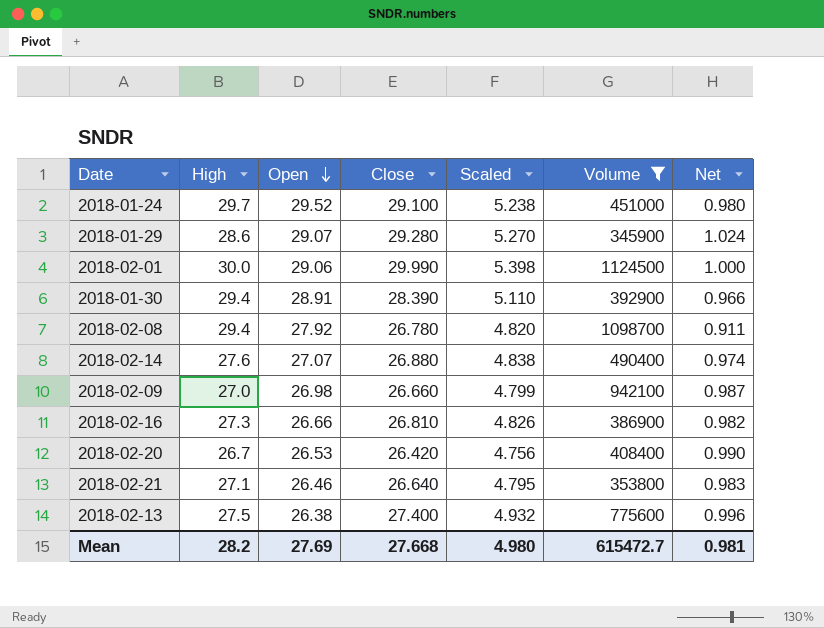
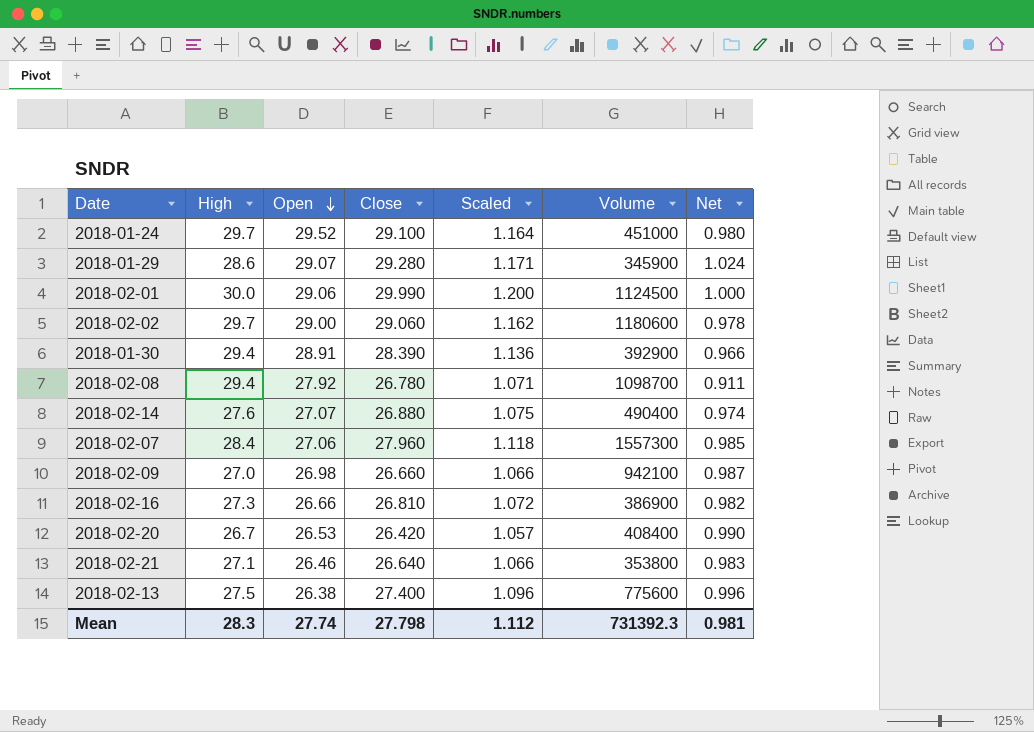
filter: Volume <= 1124500 -> none
column Scaled | formula: [Close] * 0.18 -> [Close] * 0.04
Mean | High: 28.2 -> 28.3
Mean | Open: 27.69 -> 27.74
Mean | Close: 27.668 -> 27.798
Mean | Scaled: 4.980 -> 1.112
Mean | Volume: 615472.7 -> 731392.3

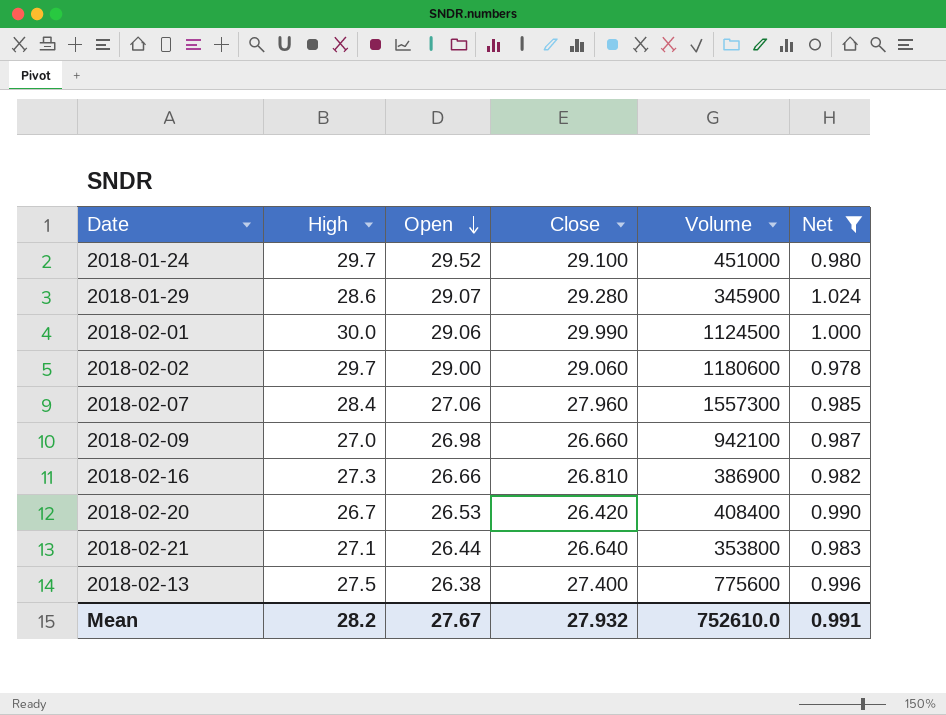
filter: none -> Net >= 0.978
column Scaled | formula: [Close] * 0.04 -> none
2018-02-21 | Open: 26.46 -> 26.44
Mean | High: 28.3 -> 28.2
Mean | Open: 27.74 -> 27.67
Mean | Close: 27.798 -> 27.932
Mean | Volume: 731392.3 -> 752610.0
Mean | Net: 0.981 -> 0.991

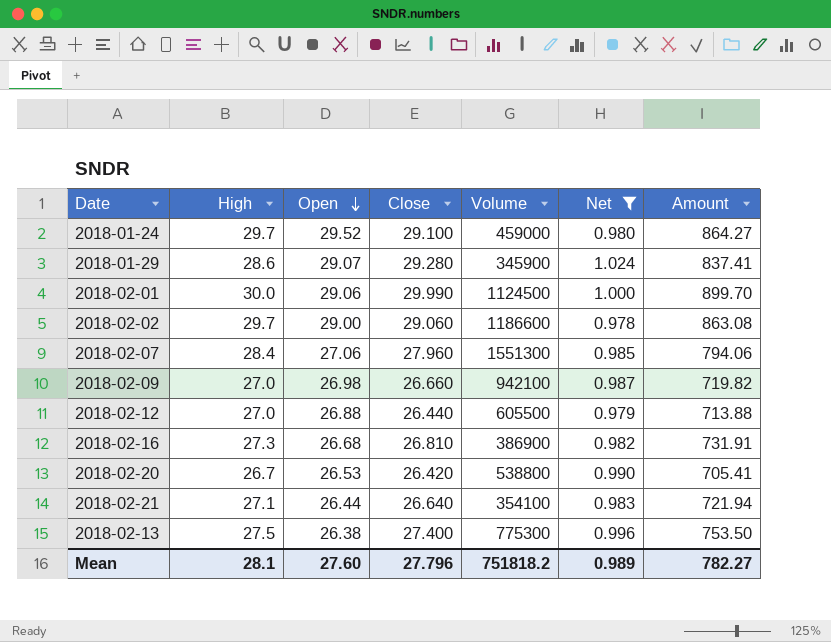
column Amount | formula: none -> [High] * [Close]
2018-01-24 | Volume: 451000 -> 459000
2018-02-02 | Volume: 1180600 -> 1186600
2018-02-07 | Volume: 1557300 -> 1551300
row 2018-02-12: none -> 27.0 | 26.88 | 26.440 | 605500 | 0.979 | 713.88
2018-02-16 | Open: 26.66 -> 26.68
2018-02-20 | Volume: 408400 -> 538800
2018-02-21 | Volume: 353800 -> 354100
2018-02-13 | Volume: 775600 -> 775300
Mean | High: 28.2 -> 28.1
Mean | Open: 27.67 -> 27.60
Mean | Close: 27.932 -> 27.796
Mean | Volume: 752610.0 -> 751818.2
Mean | Net: 0.991 -> 0.989

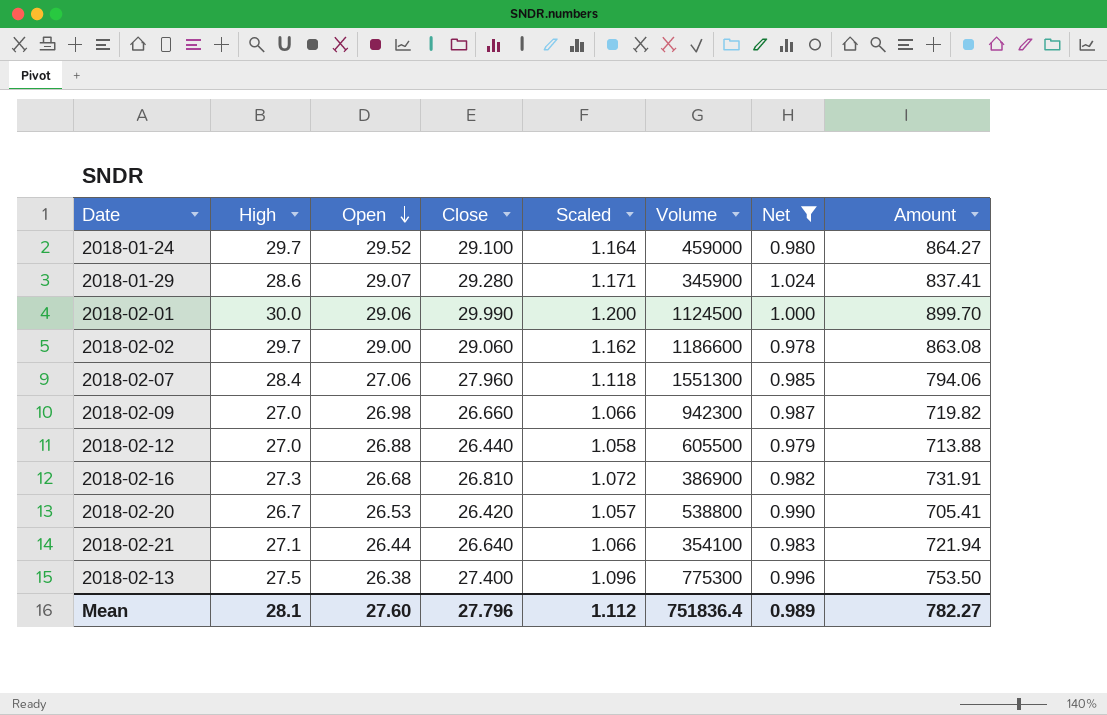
column Scaled | formula: none -> [Close] * 0.04
2018-02-09 | Volume: 942100 -> 942300
Mean | Volume: 751818.2 -> 751836.4

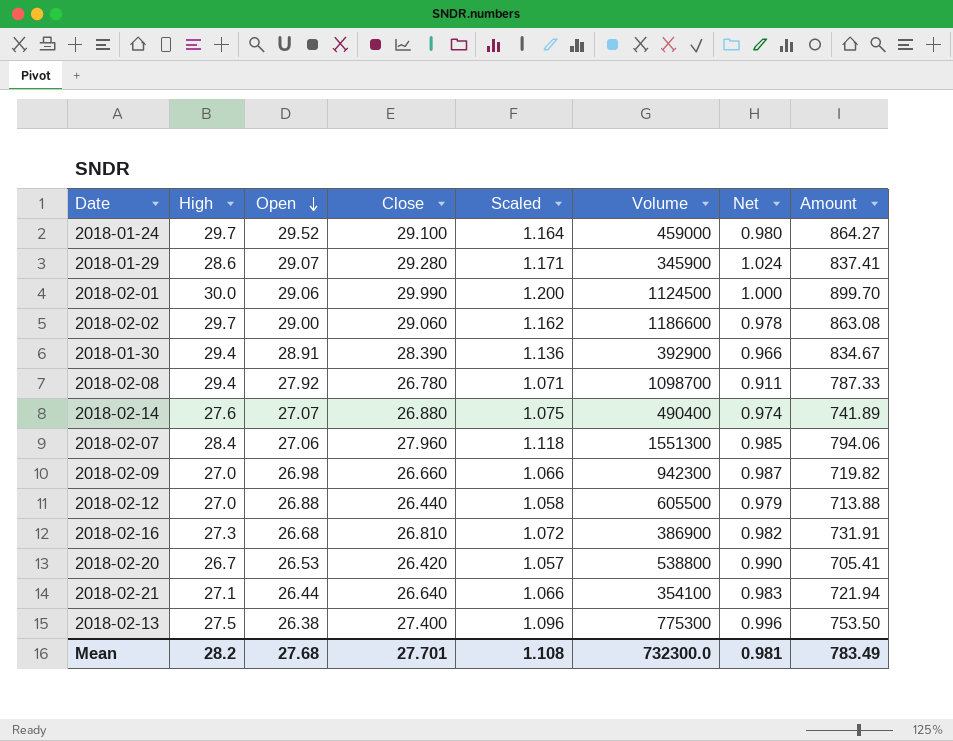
filter: Net >= 0.978 -> none
Mean | High: 28.1 -> 28.2
Mean | Open: 27.60 -> 27.68
Mean | Close: 27.796 -> 27.701
Mean | Scaled: 1.112 -> 1.108
Mean | Volume: 751836.4 -> 732300.0
Mean | Net: 0.989 -> 0.981
Mean | Amount: 782.27 -> 783.49

